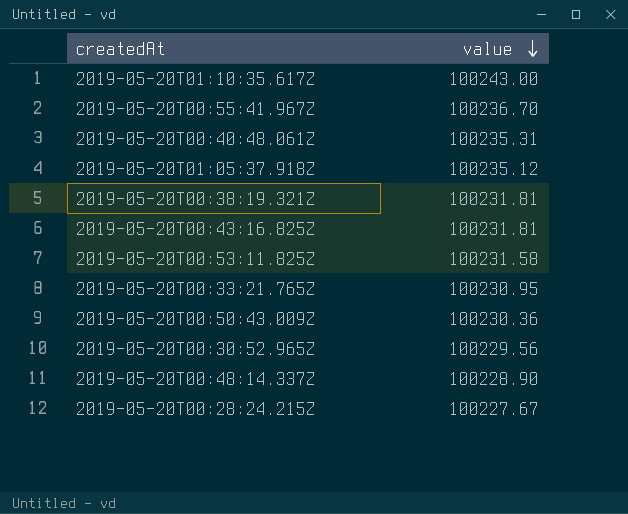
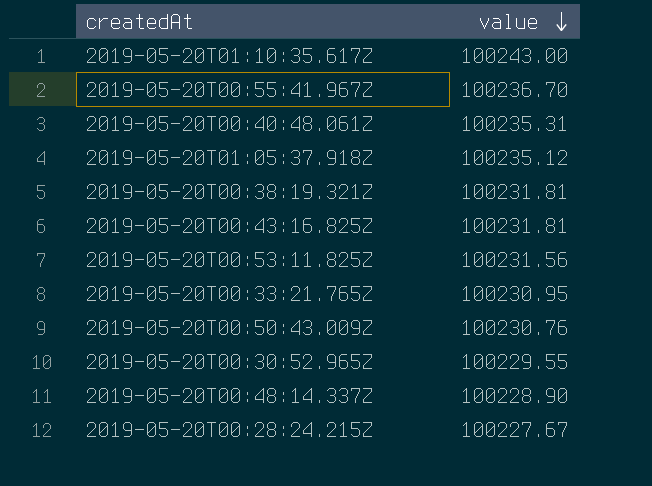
2019-05-20T00:53:11.825Z | value: 100231.58 -> 100231.56
2019-05-20T00:50:43.009Z | value: 100230.36 -> 100230.76
2019-05-20T00:30:52.965Z | value: 100229.56 -> 100229.55

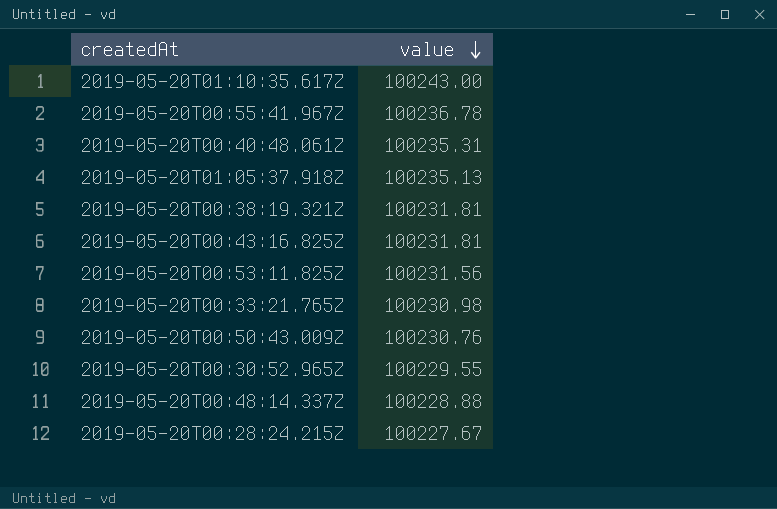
2019-05-20T00:55:41.967Z | value: 100236.70 -> 100236.78
2019-05-20T01:05:37.918Z | value: 100235.12 -> 100235.13
2019-05-20T00:33:21.765Z | value: 100230.95 -> 100230.98
2019-05-20T00:48:14.337Z | value: 100228.90 -> 100228.88

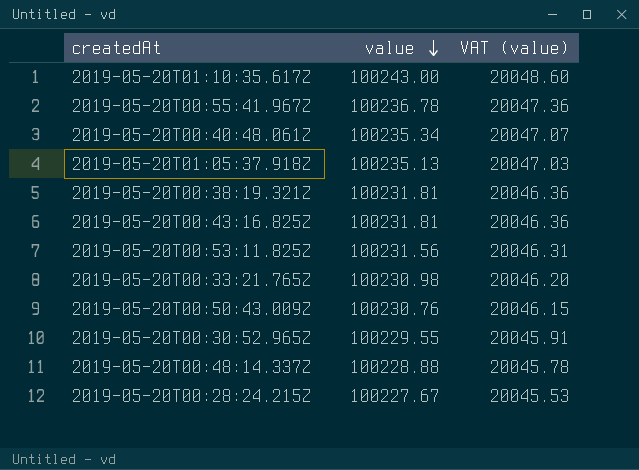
column VAT (value) | formula: none -> [value] * 0.2
2019-05-20T00:40:48.061Z | value: 100235.31 -> 100235.34

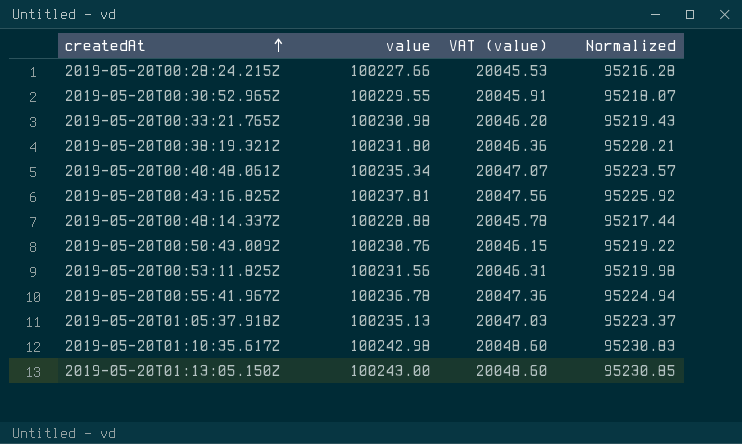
row order: value descending -> createdAt ascending
column Normalized | formula: none -> [value] * 0.95
2019-05-20T00:28:24.215Z | value: 100227.67 -> 100227.66
2019-05-20T00:38:19.321Z | value: 100231.81 -> 100231.80
2019-05-20T00:43:16.825Z | value: 100231.81 -> 100237.81
2019-05-20T00:43:16.825Z | VAT (value): 20046.36 -> 20047.56
2019-05-20T01:10:35.617Z | value: 100243.00 -> 100242.98
row 2019-05-20T01:13:05.150Z: none -> 100243.00 | 20048.60 | 95230.85

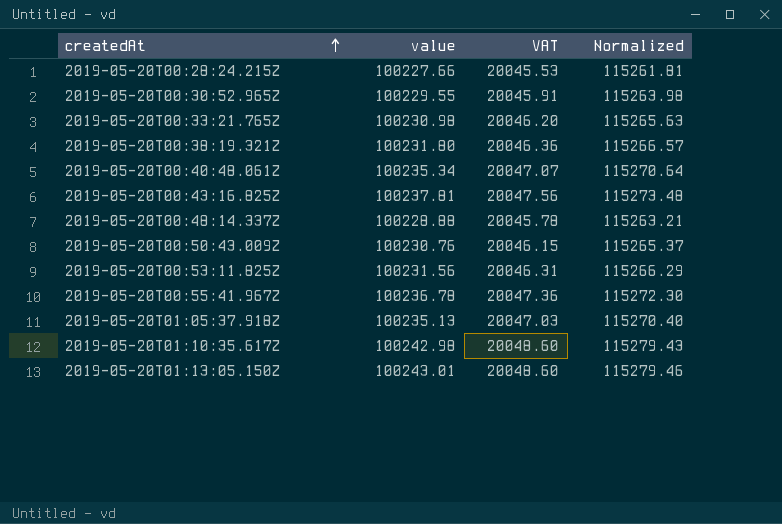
column name: VAT (value) -> VAT
column Normalized | formula: [value] * 0.95 -> [value] * 1.15
2019-05-20T01:13:05.150Z | value: 100243.00 -> 100243.01

